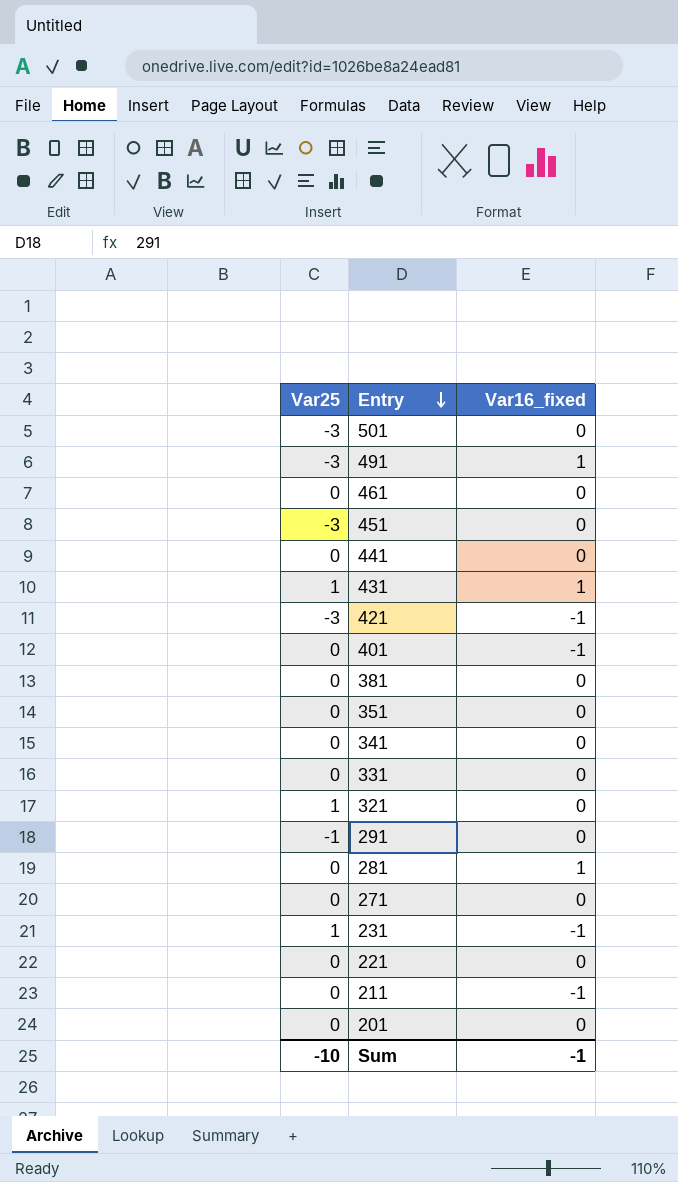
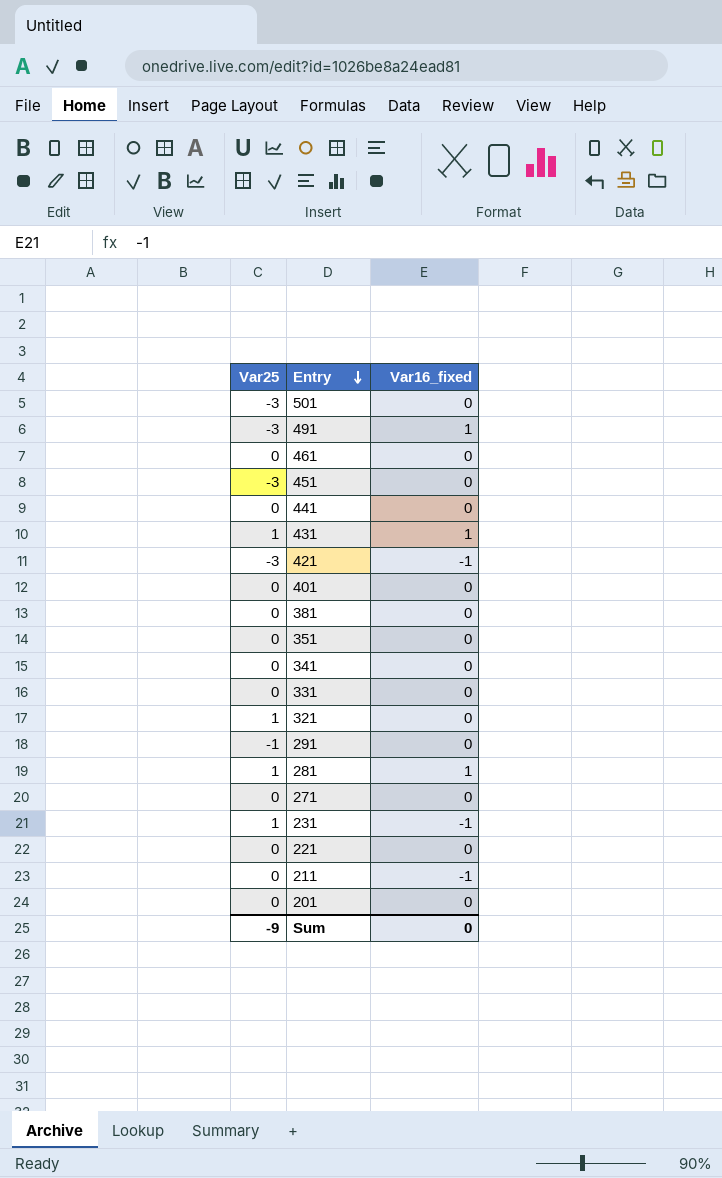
401 | Var16_fixed: -1 -> 0
281 | Var25: 0 -> 1
Sum | Var25: -10 -> -9
Sum | Var16_fixed: -1 -> 0

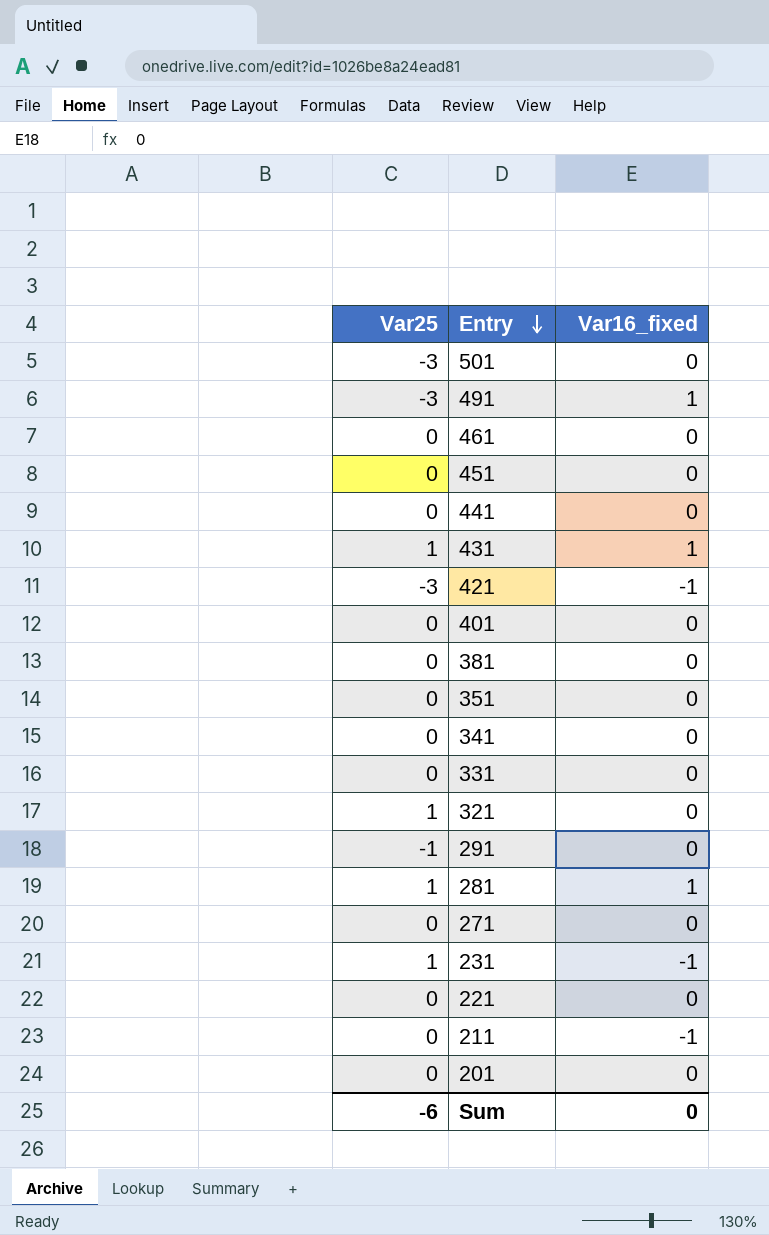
451 | Var25: -3 -> 0
Sum | Var25: -9 -> -6

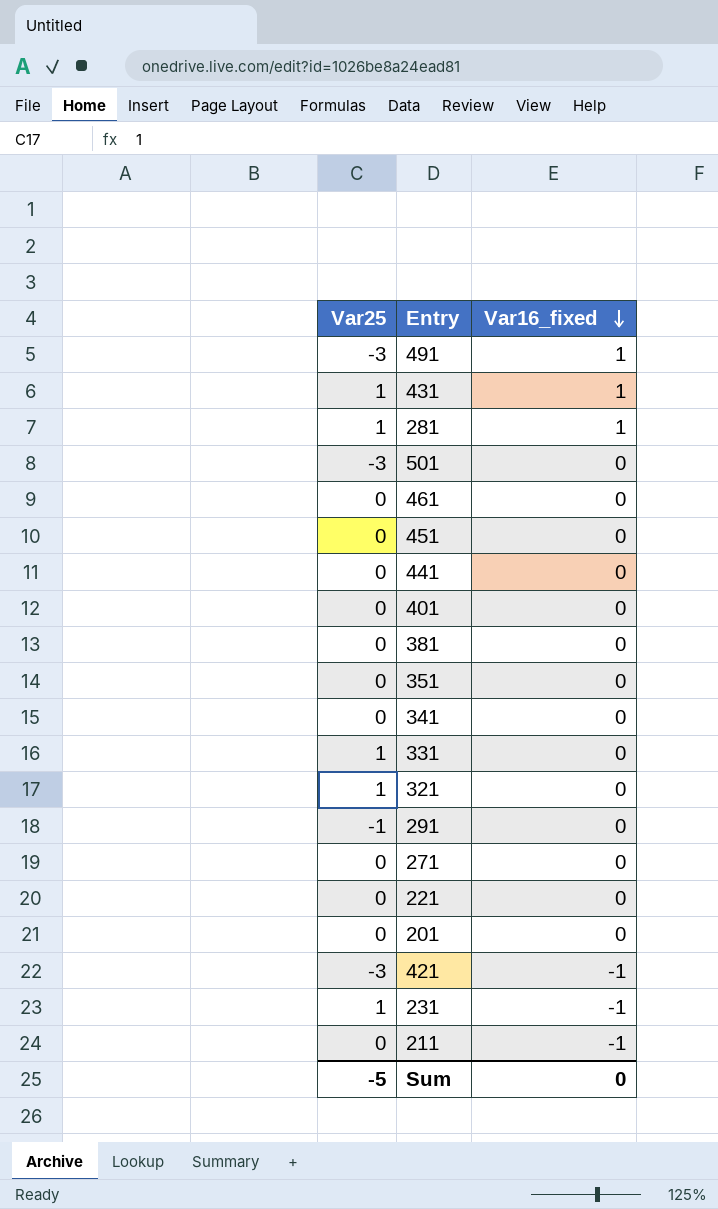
row order: Entry descending -> Var16_fixed descending
331 | Var25: 0 -> 1
Sum | Var25: -6 -> -5

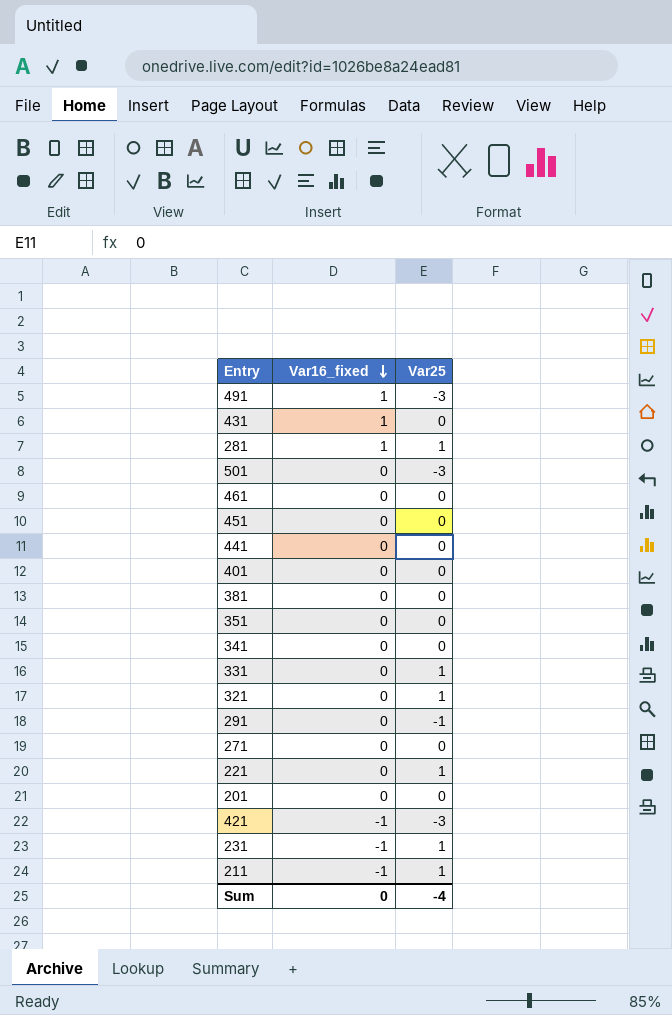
column Var25 | position: 1 -> 3
431 | Var25: 1 -> 0
221 | Var25: 0 -> 1
211 | Var25: 0 -> 1
Sum | Var25: -5 -> -4

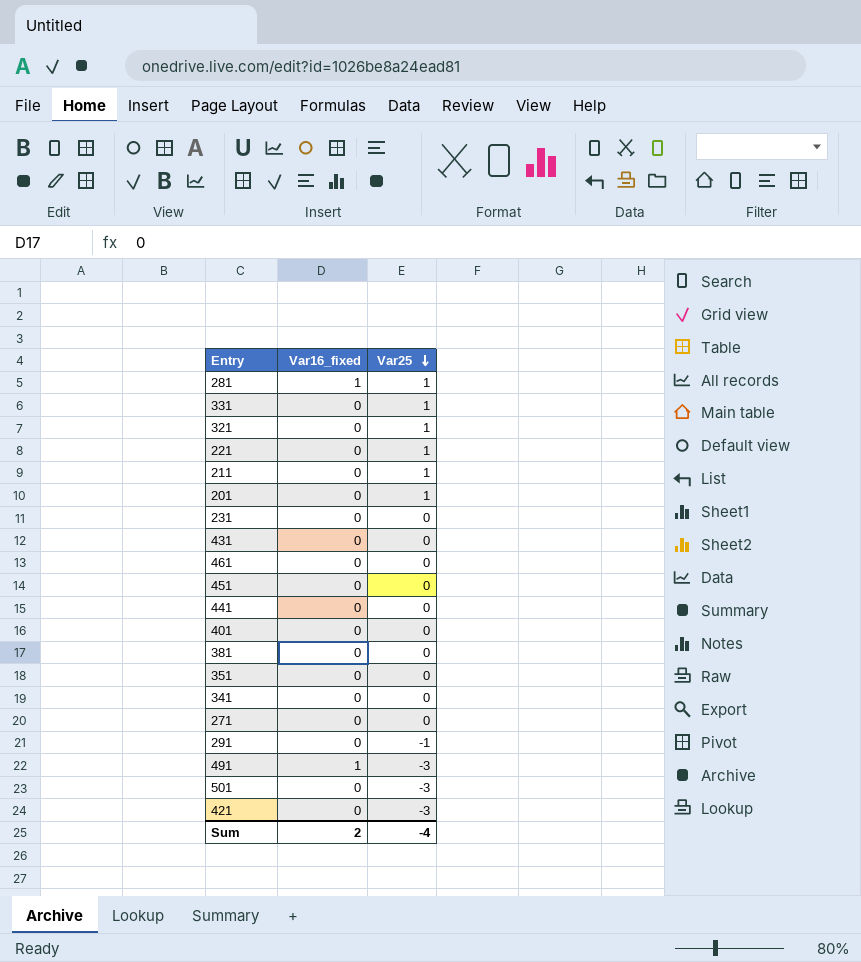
row order: Var16_fixed descending -> Var25 descending
211 | Var16_fixed: -1 -> 0
201 | Var25: 0 -> 1
231 | Var16_fixed: -1 -> 0
231 | Var25: 1 -> 0
431 | Var16_fixed: 1 -> 0
421 | Var16_fixed: -1 -> 0
Sum | Var16_fixed: 0 -> 2

